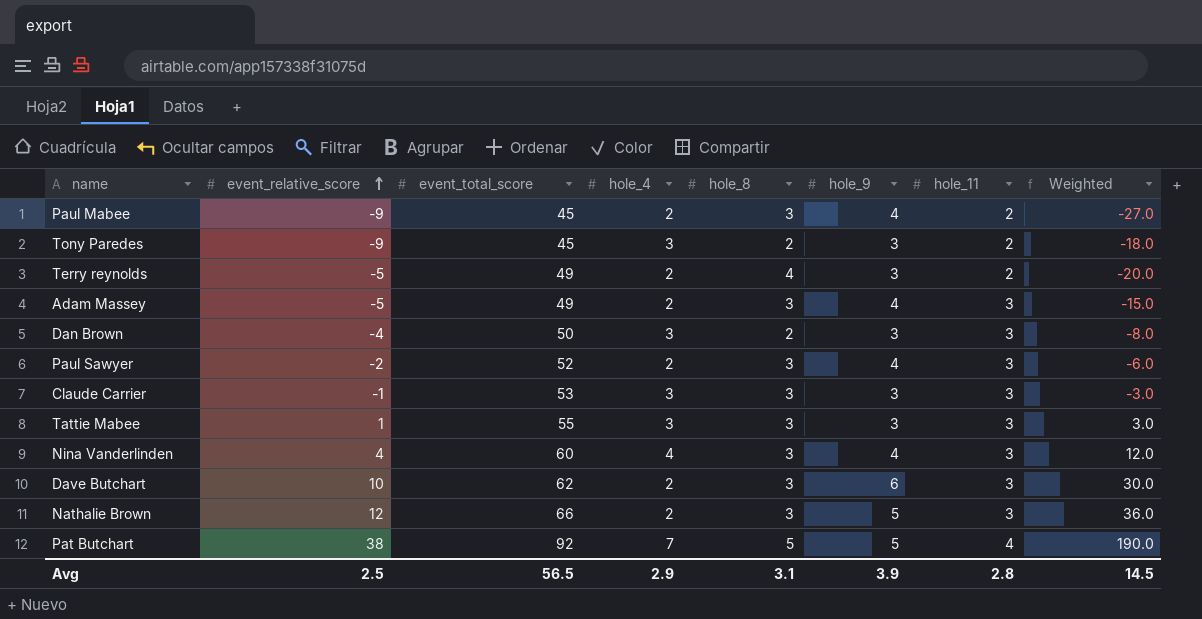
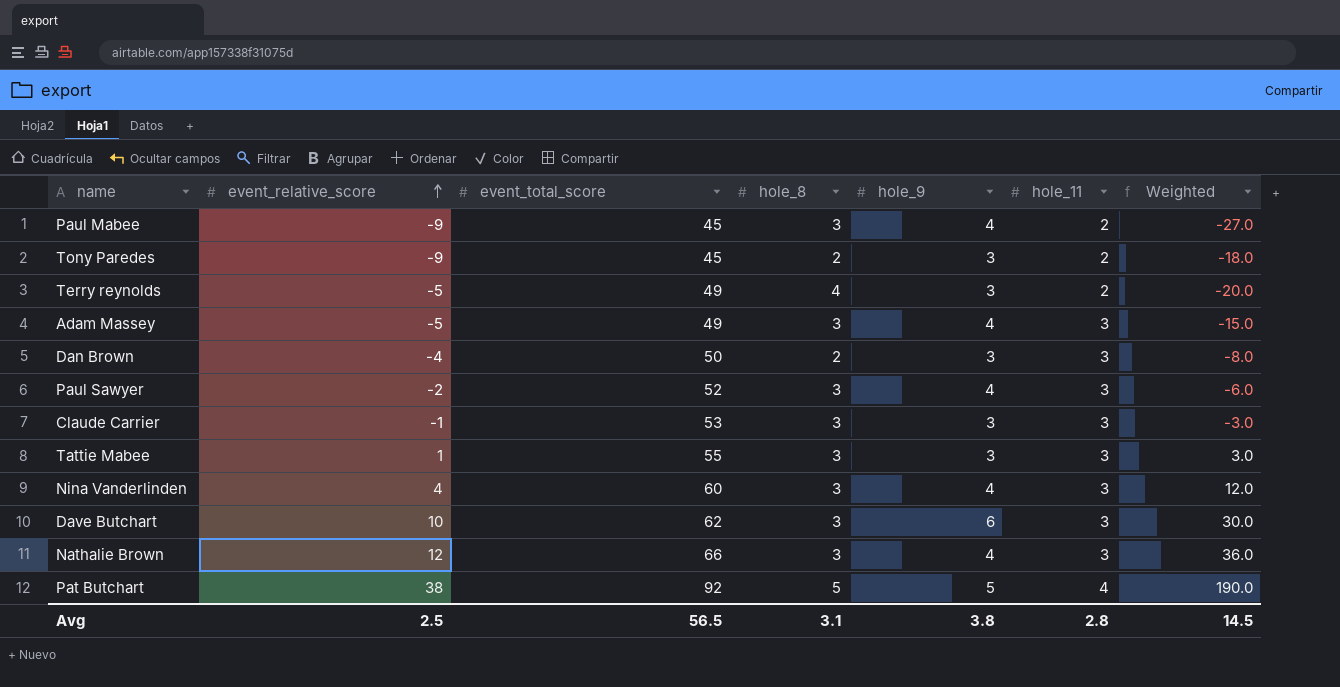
column hole_4 | position: 4 -> none
Nathalie Brown | hole_9: 5 -> 4
Avg | hole_9: 3.9 -> 3.8

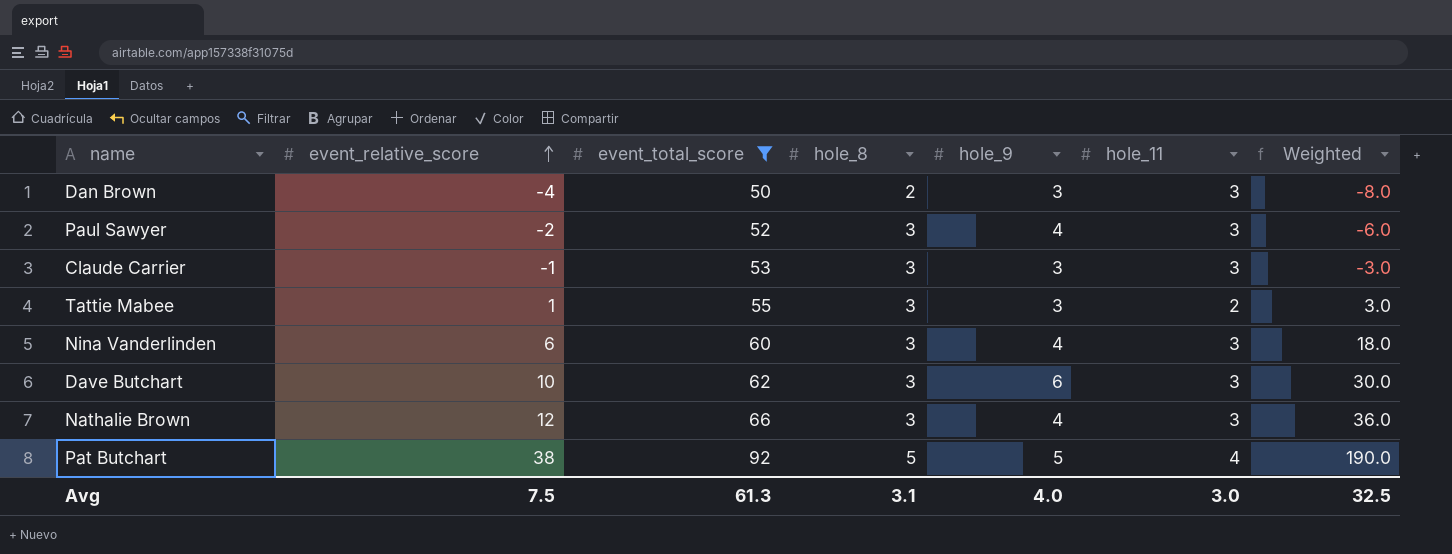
filter: none -> event_total_score >= 50
Tattie Mabee | hole_11: 3 -> 2
Nina Vanderlinden | event_relative_score: 4 -> 6
Nina Vanderlinden | Weighted: 12.0 -> 18.0
Avg | event_relative_score: 2.5 -> 7.5
Avg | event_total_score: 56.5 -> 61.3
Avg | hole_9: 3.8 -> 4.0
Avg | hole_11: 2.8 -> 3.0
Avg | Weighted: 14.5 -> 32.5

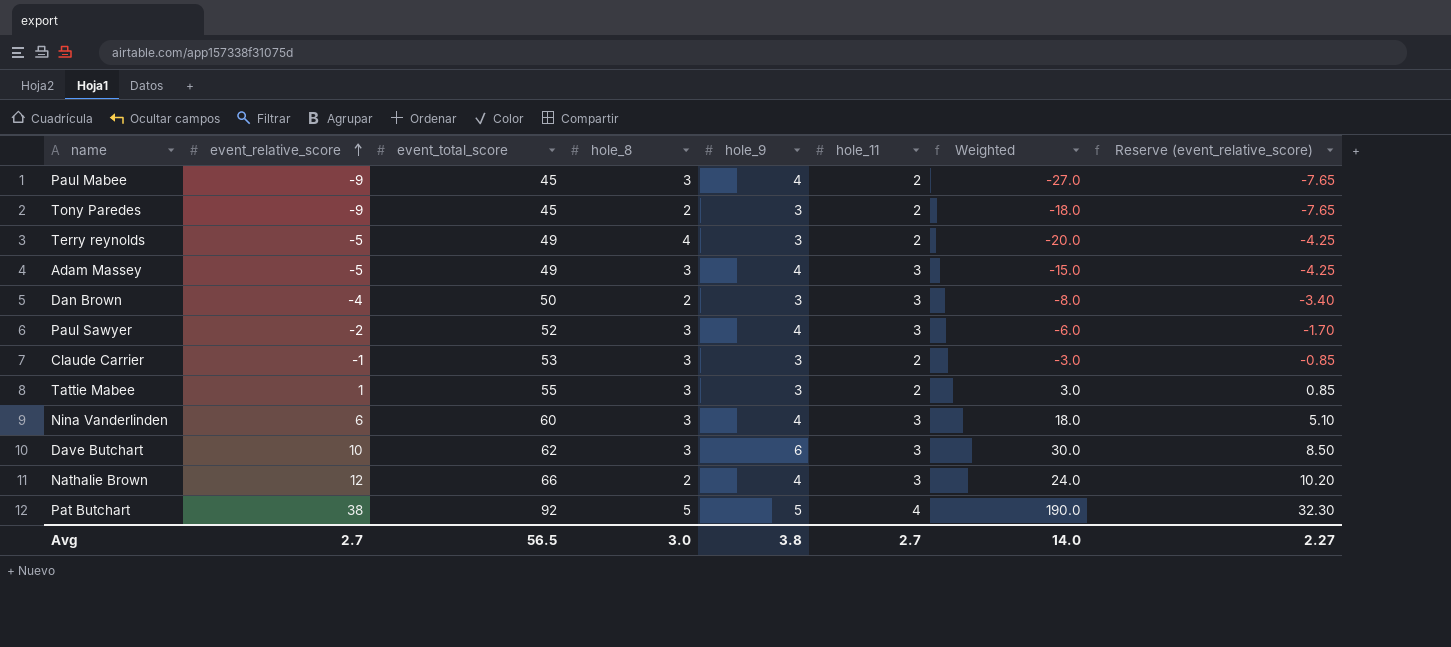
filter: event_total_score >= 50 -> none
column Reserve (event_relative_score) | formula: none -> [event_relative_score] * 0.85
Claude Carrier | hole_11: 3 -> 2
Nathalie Brown | hole_8: 3 -> 2
Nathalie Brown | Weighted: 36.0 -> 24.0
Avg | event_relative_score: 7.5 -> 2.7
Avg | event_total_score: 61.3 -> 56.5
Avg | hole_8: 3.1 -> 3.0
Avg | hole_9: 4.0 -> 3.8
Avg | hole_11: 3.0 -> 2.7
Avg | Weighted: 32.5 -> 14.0

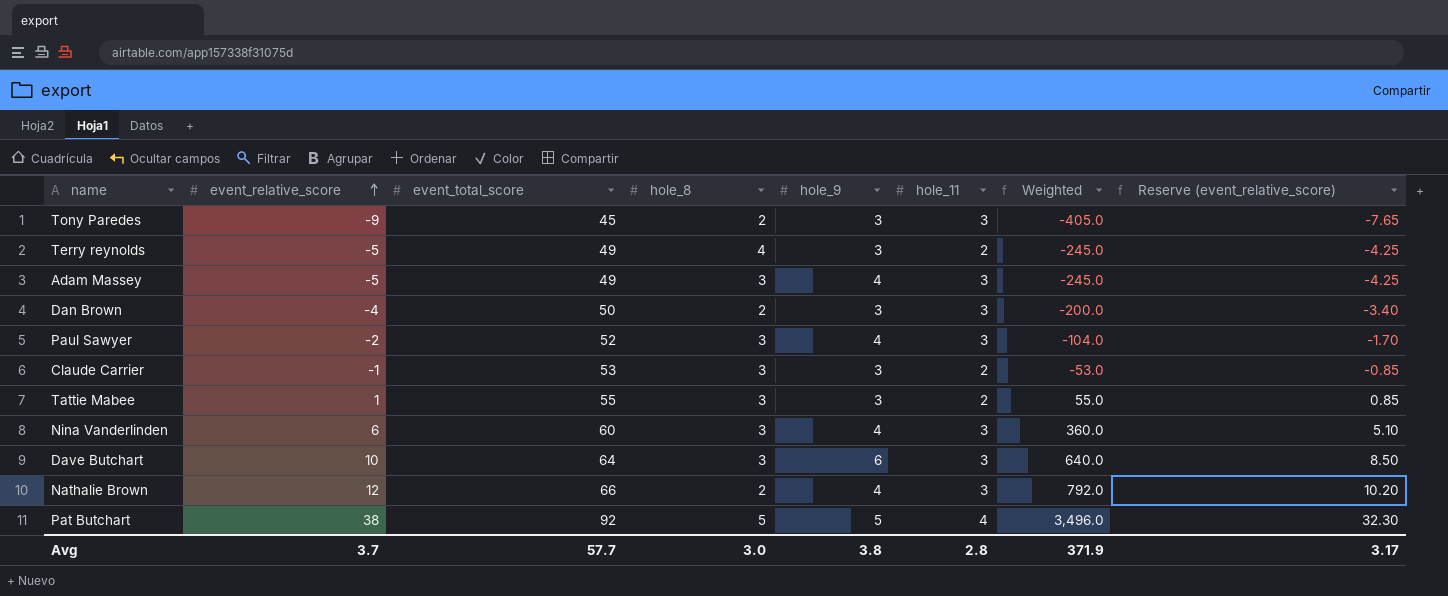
column Weighted | formula: [event_relative_score] * [hole_8] -> [event_relative_score] * [event_total_score]
row Paul Mabee: -9 | 45 | 3 | 4 | 2 | -27.0 | -7.65 -> none
Tony Paredes | hole_11: 2 -> 3
Dave Butchart | event_total_score: 62 -> 64
Avg | event_relative_score: 2.7 -> 3.7
Avg | event_total_score: 56.5 -> 57.7
Avg | hole_11: 2.7 -> 2.8
Avg | Weighted: 14.0 -> 371.9
Avg | Reserve (event_relative_score): 2.27 -> 3.17

